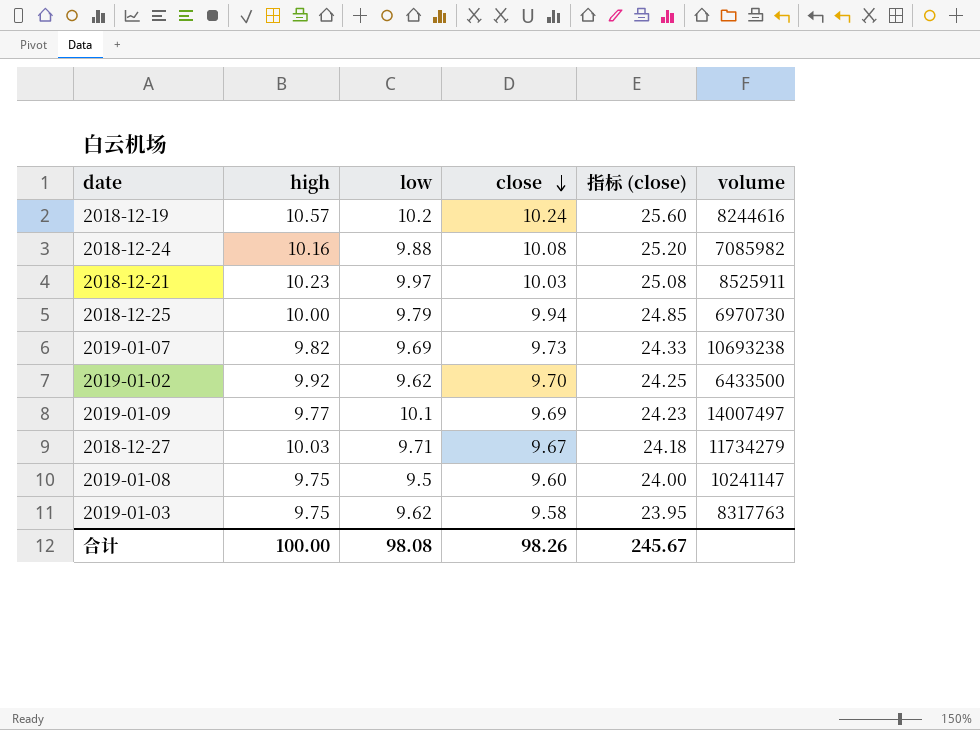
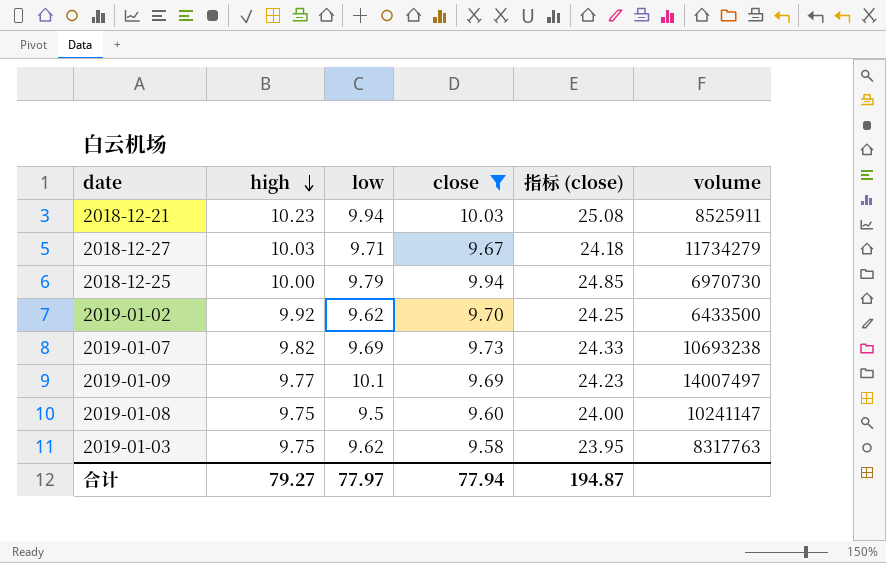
filter: none -> close <= 10.03
row order: close descending -> high descending
2018-12-21 | low: 9.97 -> 9.94
合计 | high: 100.00 -> 79.27
合计 | low: 98.08 -> 77.97
合计 | close: 98.26 -> 77.94
合计 | 指标 (close): 245.67 -> 194.87

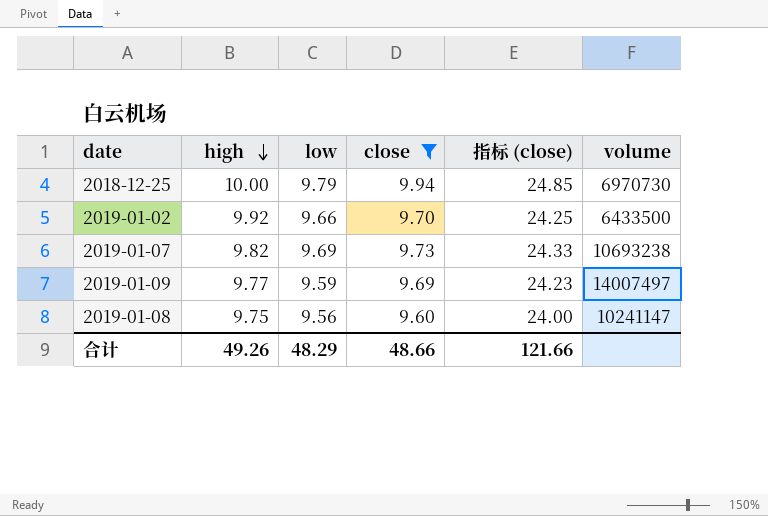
row 2018-12-21: 10.23 | 9.94 | 10.03 | 25.08 | 8525911 -> none
row 2018-12-27: 10.03 | 9.71 | 9.67 | 24.18 | 11734279 -> none
row 2019-01-03: 9.75 | 9.62 | 9.58 | 23.95 | 8317763 -> none
2019-01-02 | low: 9.62 -> 9.66
2019-01-09 | low: 10.1 -> 9.59
2019-01-08 | low: 9.5 -> 9.56
合计 | high: 79.27 -> 49.26
合计 | low: 77.97 -> 48.29
合计 | close: 77.94 -> 48.66
合计 | 指标 (close): 194.87 -> 121.66

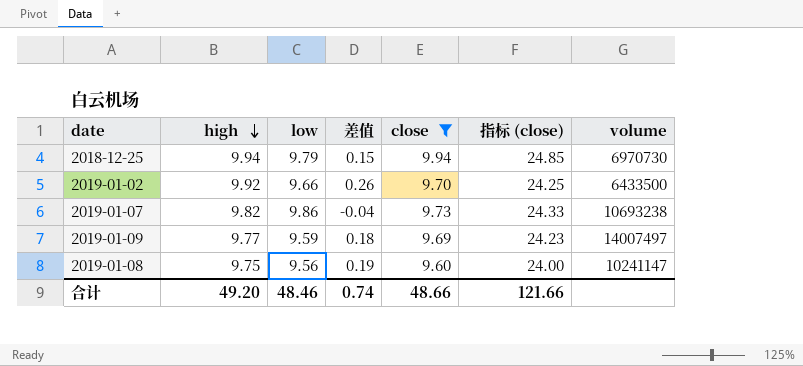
column 差值 | formula: none -> [high] - [low]
2018-12-25 | high: 10.00 -> 9.94
2019-01-07 | low: 9.69 -> 9.86
合计 | high: 49.26 -> 49.20
合计 | low: 48.29 -> 48.46

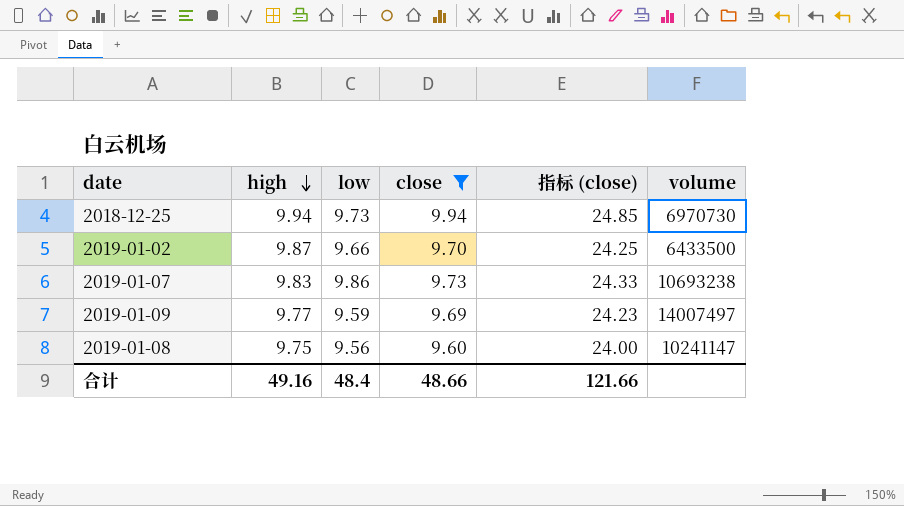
column 差值 | formula: [high] - [low] -> none
2018-12-25 | low: 9.79 -> 9.73
2019-01-02 | high: 9.92 -> 9.87
2019-01-07 | high: 9.82 -> 9.83
合计 | high: 49.20 -> 49.16
合计 | low: 48.46 -> 48.4

